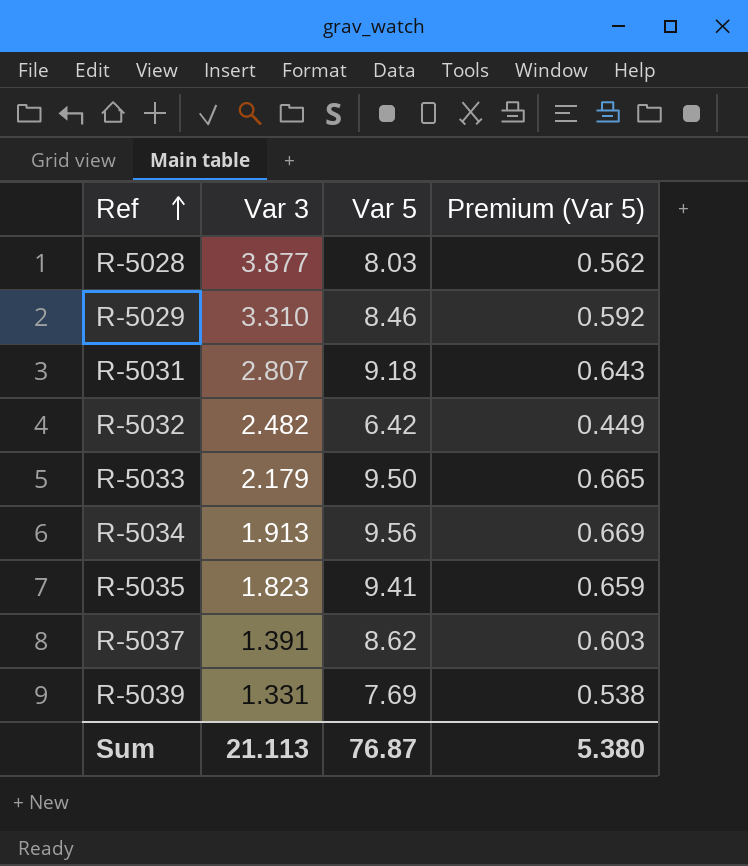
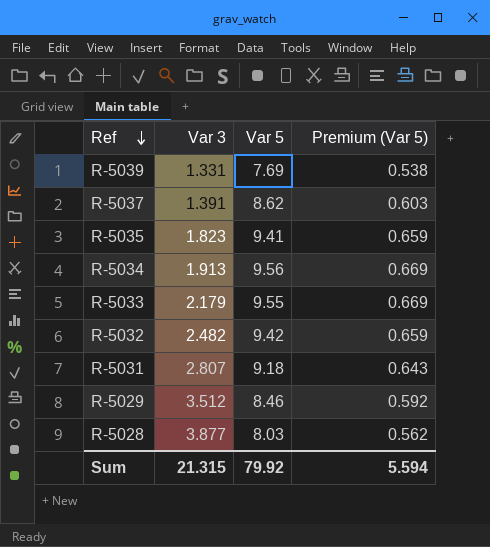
row order: Ref ascending -> Ref descending
R-5033 | Var 5: 9.50 -> 9.55
R-5033 | Premium (Var 5): 0.665 -> 0.669
R-5032 | Var 5: 6.42 -> 9.42
R-5032 | Premium (Var 5): 0.449 -> 0.659
R-5029 | Var 3: 3.310 -> 3.512
Sum | Var 3: 21.113 -> 21.315
Sum | Var 5: 76.87 -> 79.92
Sum | Premium (Var 5): 5.380 -> 5.594

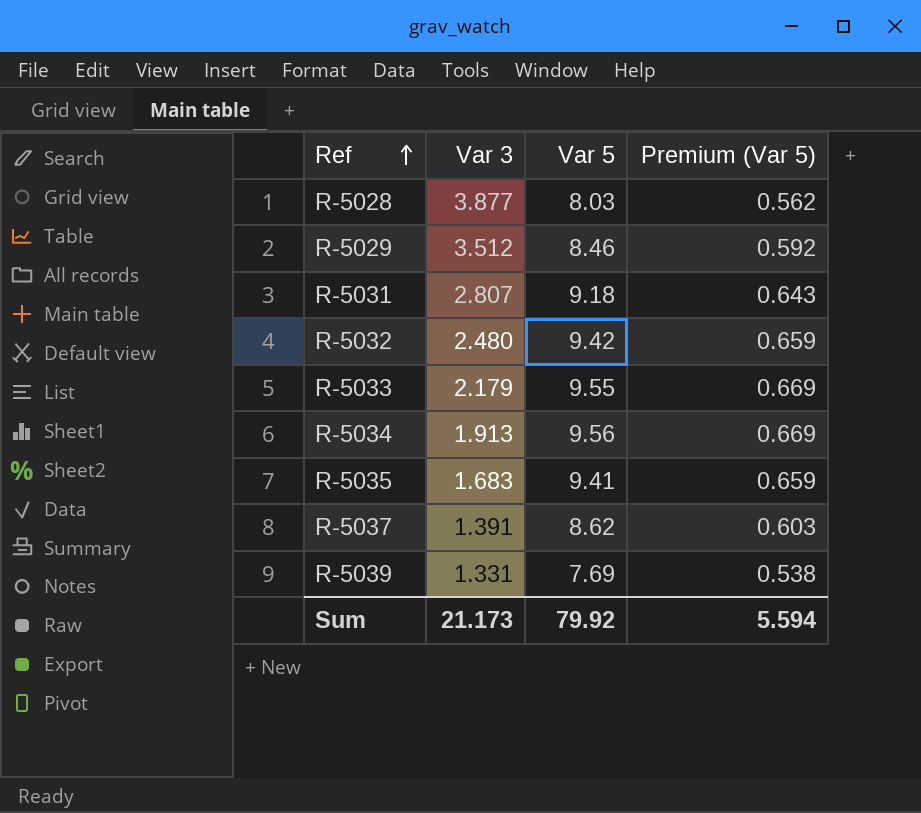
row order: Ref descending -> Ref ascending
R-5032 | Var 3: 2.482 -> 2.480
R-5035 | Var 3: 1.823 -> 1.683
Sum | Var 3: 21.315 -> 21.173

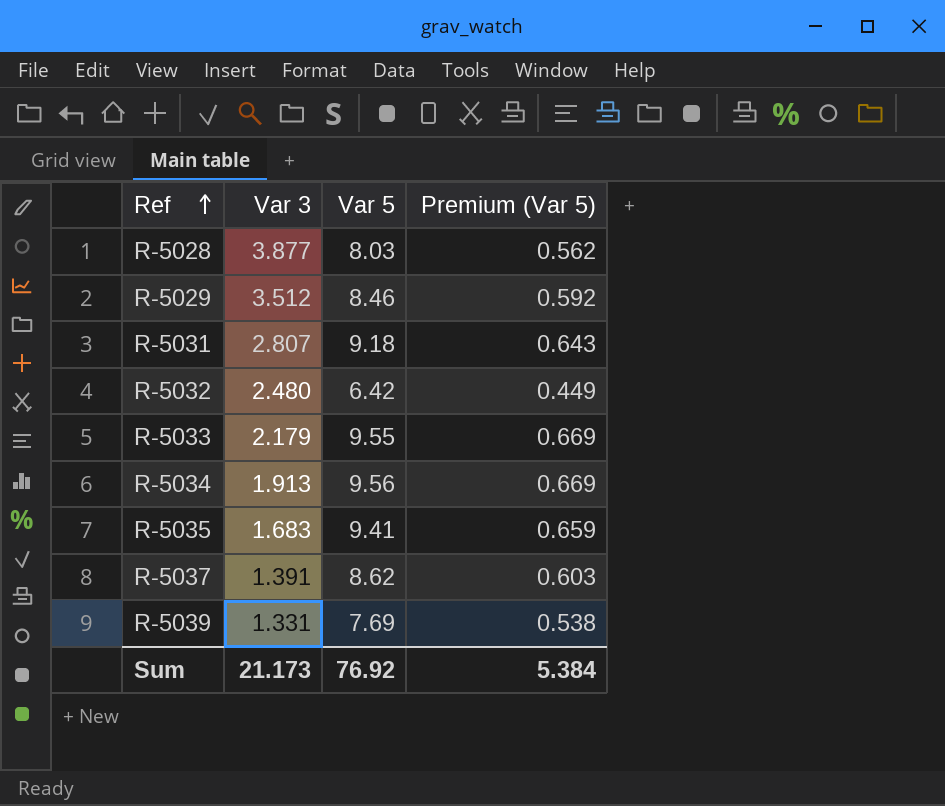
R-5032 | Var 5: 9.42 -> 6.42
R-5032 | Premium (Var 5): 0.659 -> 0.449
Sum | Var 5: 79.92 -> 76.92
Sum | Premium (Var 5): 5.594 -> 5.384

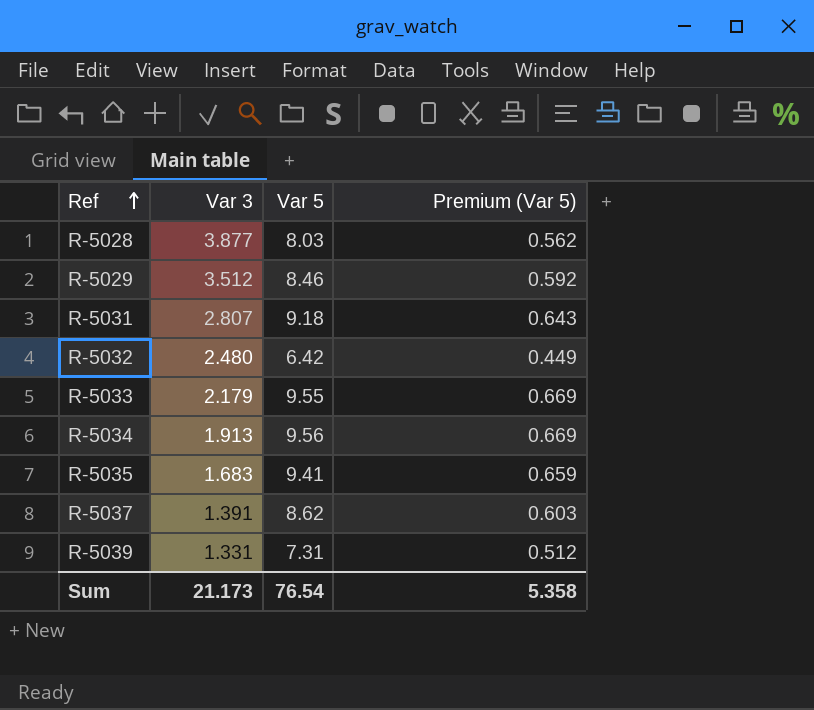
R-5039 | Var 5: 7.69 -> 7.31
R-5039 | Premium (Var 5): 0.538 -> 0.512
Sum | Var 5: 76.92 -> 76.54
Sum | Premium (Var 5): 5.384 -> 5.358

